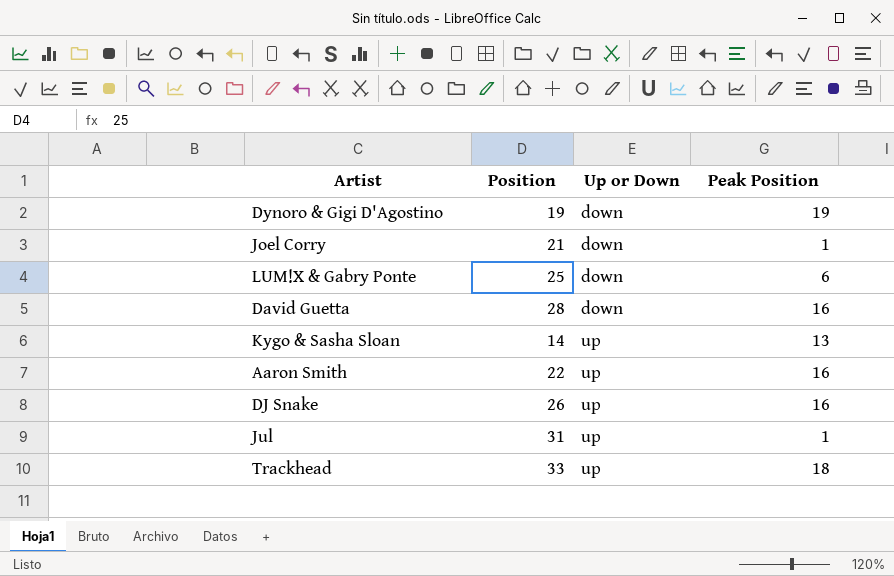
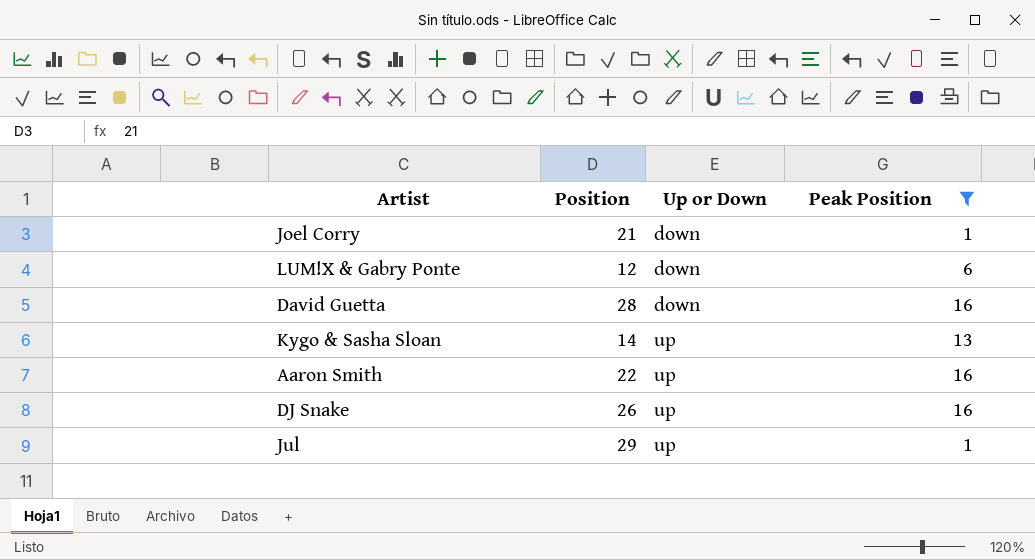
filter: none -> Peak Position <= 16
LUM!X & Gabry Ponte | Position: 25 -> 12
Jul | Position: 31 -> 29

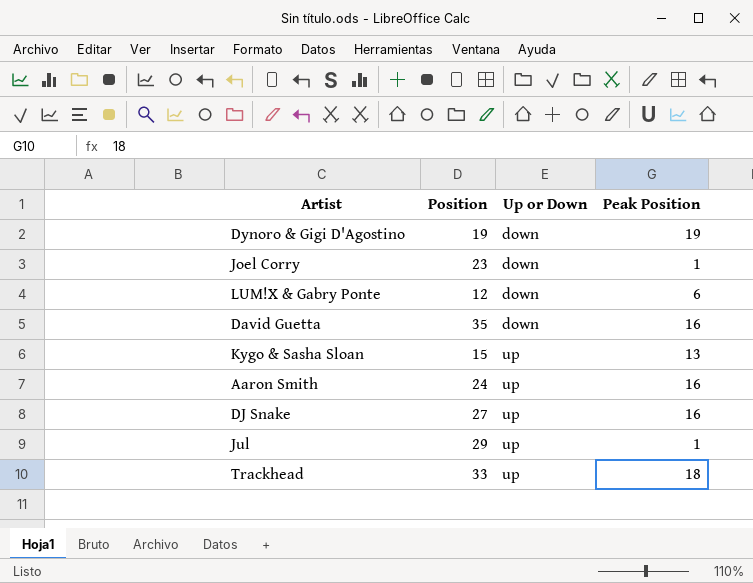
filter: Peak Position <= 16 -> none
Joel Corry | Position: 21 -> 23
David Guetta | Position: 28 -> 35
Kygo & Sasha Sloan | Position: 14 -> 15
Aaron Smith | Position: 22 -> 24
DJ Snake | Position: 26 -> 27

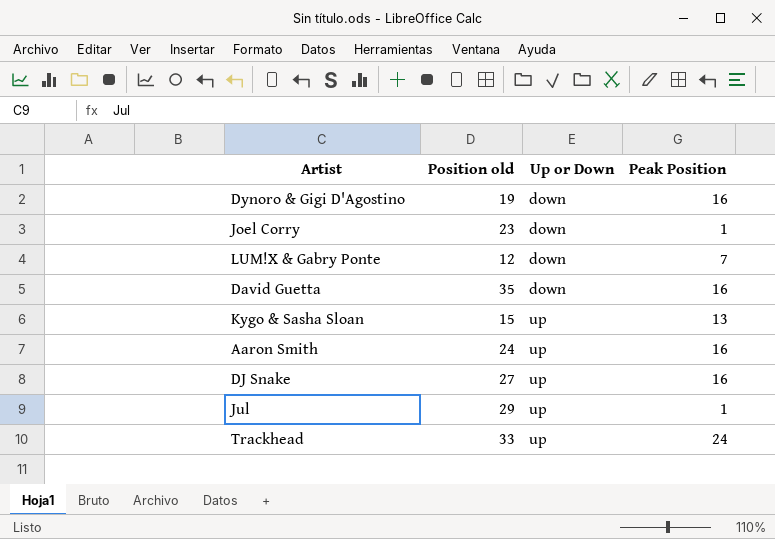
column name: Position -> Position old
Dynoro & Gigi D'Agostino | Peak Position: 19 -> 16
LUM!X & Gabry Ponte | Peak Position: 6 -> 7
Trackhead | Peak Position: 18 -> 24

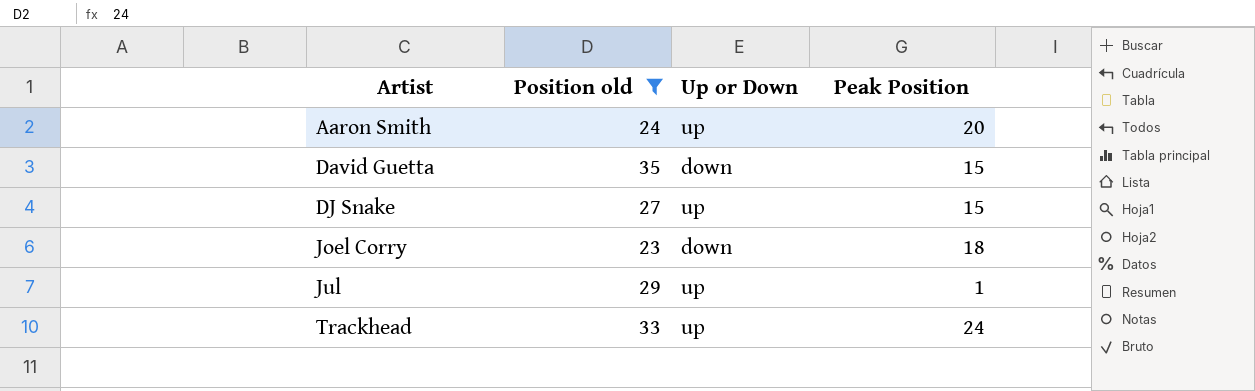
filter: none -> Position old >= 23
row order: Up or Down ascending -> Artist ascending
Aaron Smith | Peak Position: 16 -> 20
David Guetta | Peak Position: 16 -> 15
DJ Snake | Peak Position: 16 -> 15
Joel Corry | Peak Position: 1 -> 18

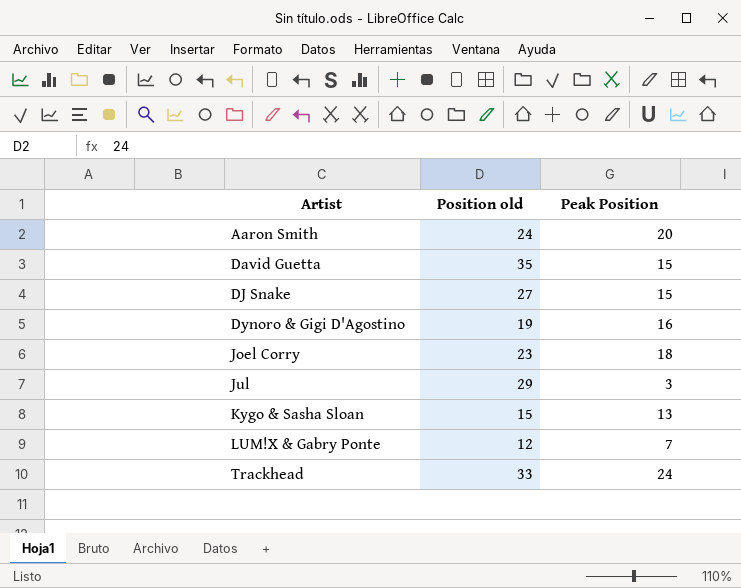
filter: Position old >= 23 -> none
column Up or Down | position: 3 -> none
Jul | Peak Position: 1 -> 3

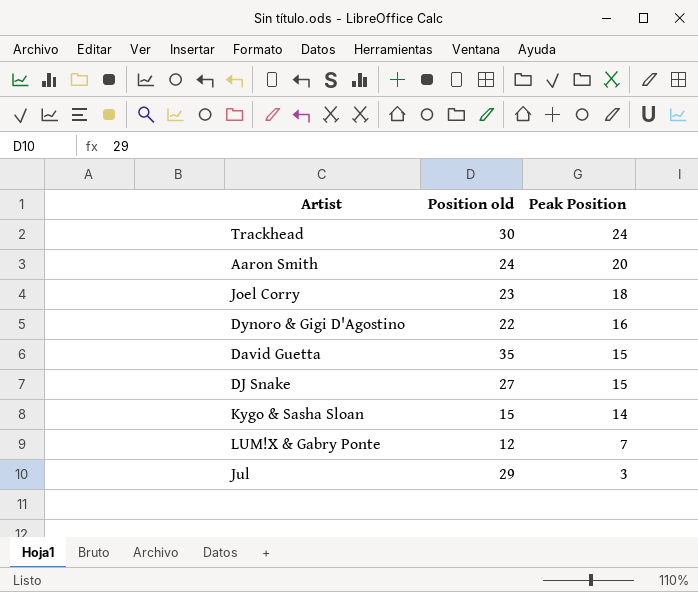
row order: Artist ascending -> Peak Position descending
Trackhead | Position old: 33 -> 30
Dynoro & Gigi D'Agostino | Position old: 19 -> 22
Kygo & Sasha Sloan | Peak Position: 13 -> 14

